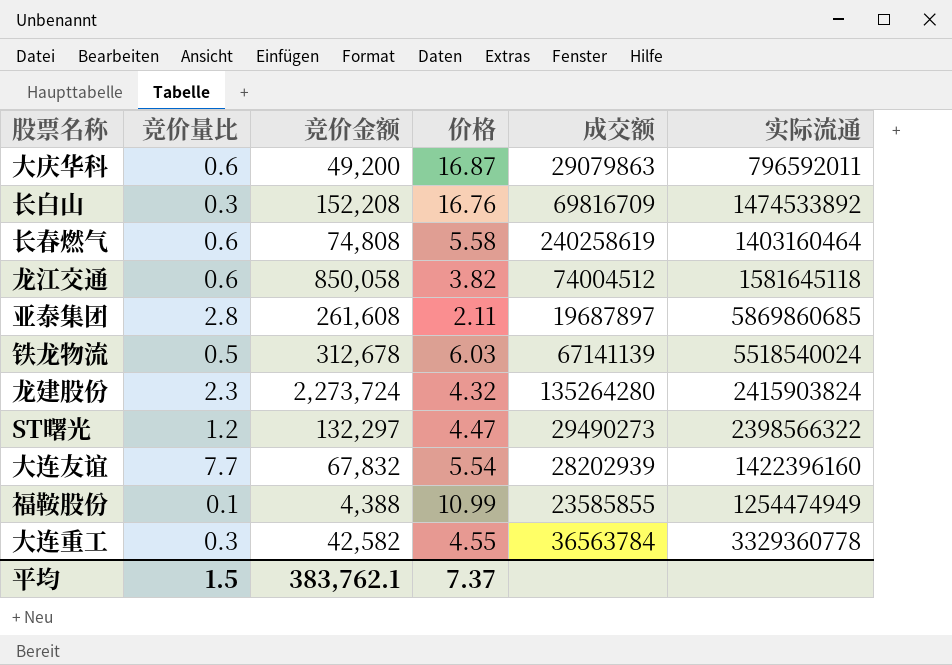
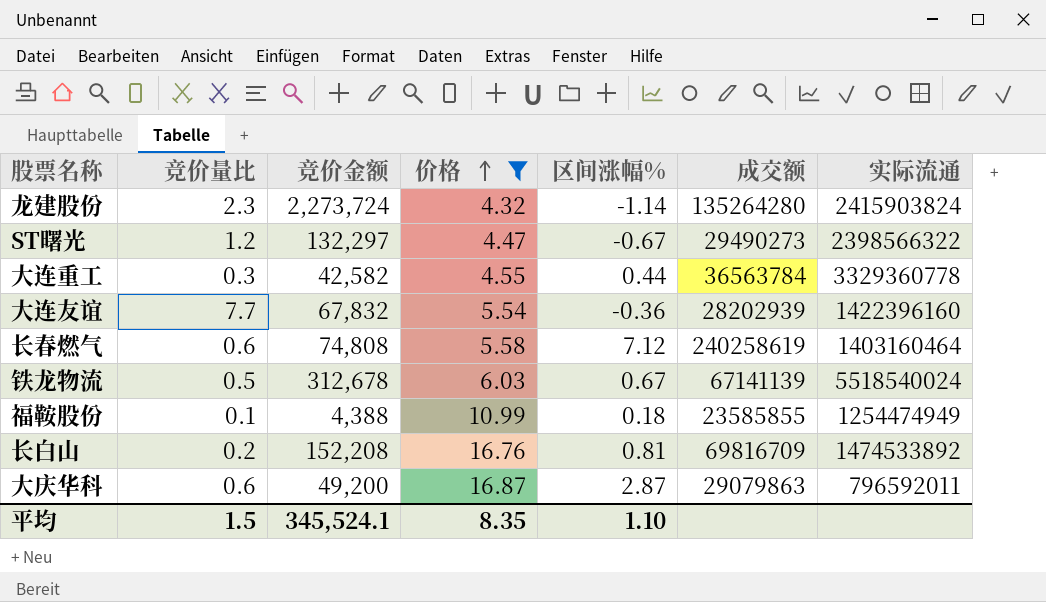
filter: none -> 价格 >= 4.32
row order: none -> 价格 ascending
column 区间涨幅% | position: none -> 5
长白山 | 竞价量比: 0.3 -> 0.2
平均 | 竞价金额: 383,762.1 -> 345,524.1
平均 | 价格: 7.37 -> 8.35

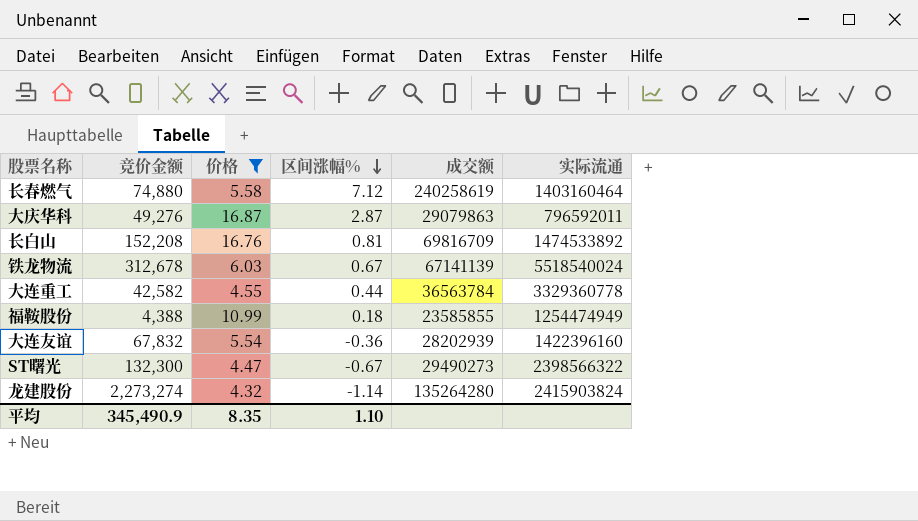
row order: 价格 ascending -> 区间涨幅% descending
column 竞价量比 | position: 2 -> none
长春燃气 | 竞价金额: 74,808 -> 74,880
大庆华科 | 竞价金额: 49,200 -> 49,276
ST曙光 | 竞价金额: 132,297 -> 132,300
龙建股份 | 竞价金额: 2,273,724 -> 2,273,274
平均 | 竞价金额: 345,524.1 -> 345,490.9

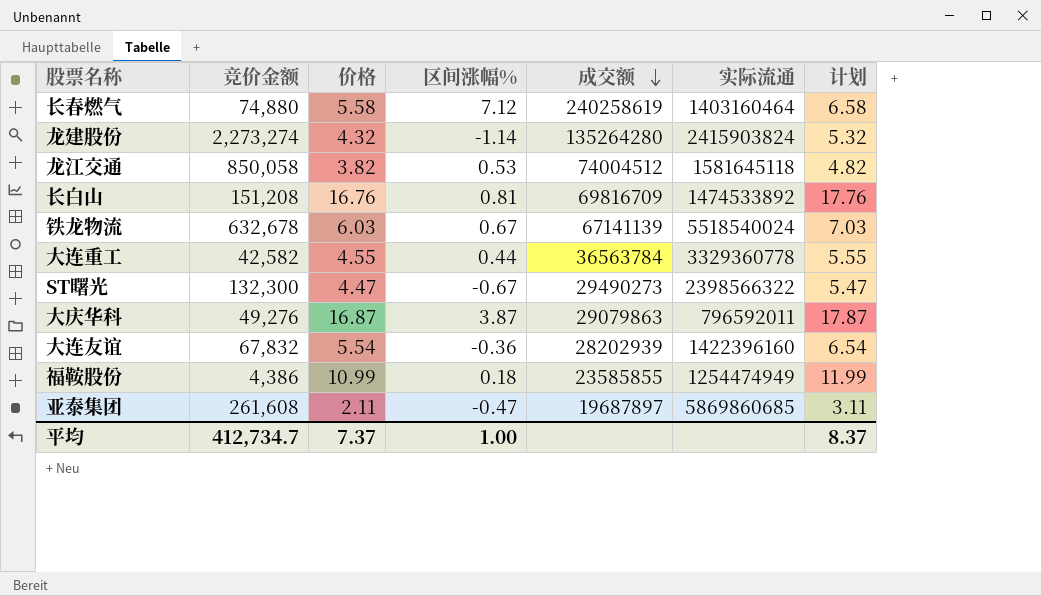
filter: 价格 >= 4.32 -> none
row order: 区间涨幅% descending -> 成交额 descending
column 计划 | formula: none -> [价格] + 1
长白山 | 竞价金额: 152,208 -> 151,208
铁龙物流 | 竞价金额: 312,678 -> 632,678
大庆华科 | 区间涨幅%: 2.87 -> 3.87
福鞍股份 | 竞价金额: 4,388 -> 4,386
平均 | 竞价金额: 345,490.9 -> 412,734.7
平均 | 价格: 8.35 -> 7.37
平均 | 区间涨幅%: 1.10 -> 1.00

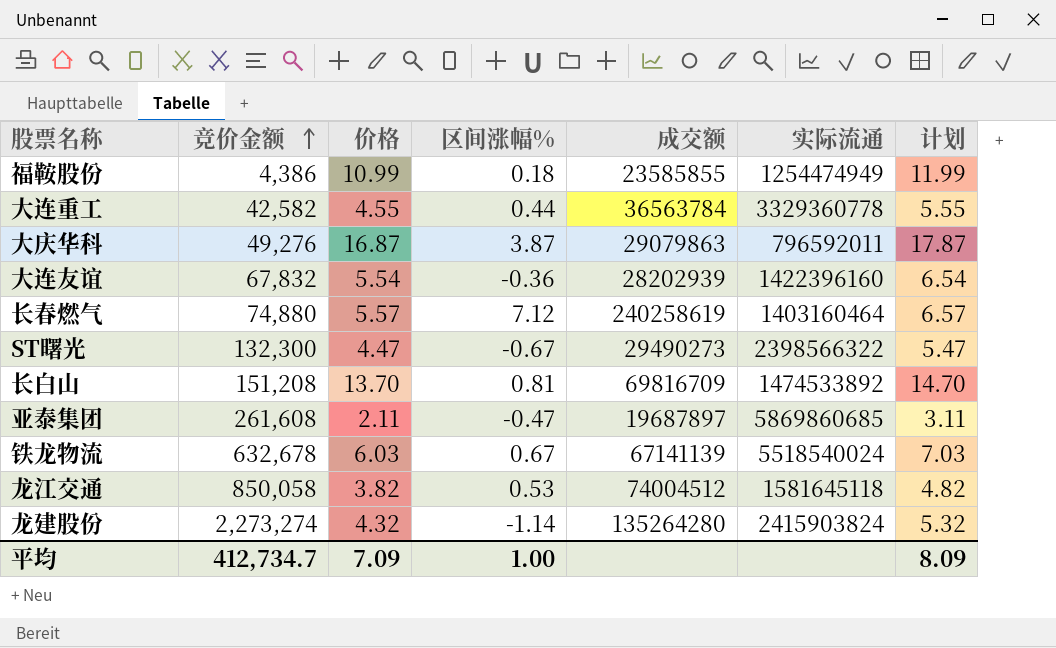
row order: 成交额 descending -> 竞价金额 ascending
长春燃气 | 价格: 5.58 -> 5.57
长春燃气 | 计划: 6.58 -> 6.57
长白山 | 价格: 16.76 -> 13.70
长白山 | 计划: 17.76 -> 14.70
平均 | 价格: 7.37 -> 7.09
平均 | 计划: 8.37 -> 8.09

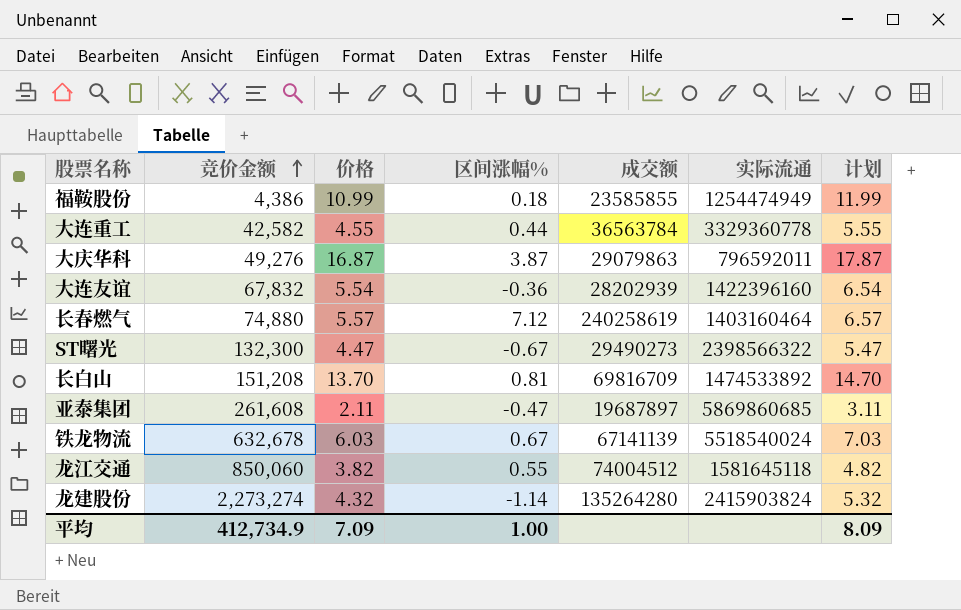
龙江交通 | 竞价金额: 850,058 -> 850,060
龙江交通 | 区间涨幅%: 0.53 -> 0.55
平均 | 竞价金额: 412,734.7 -> 412,734.9

